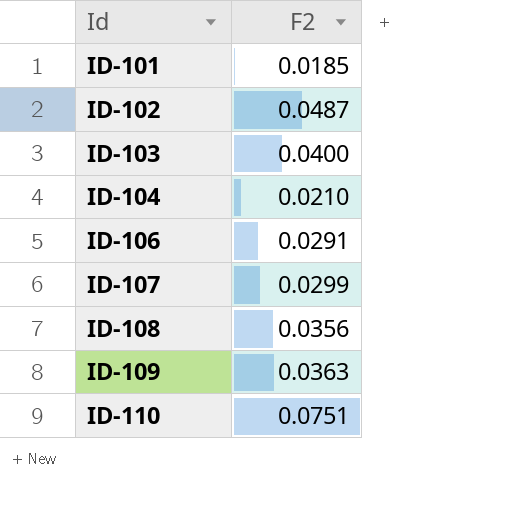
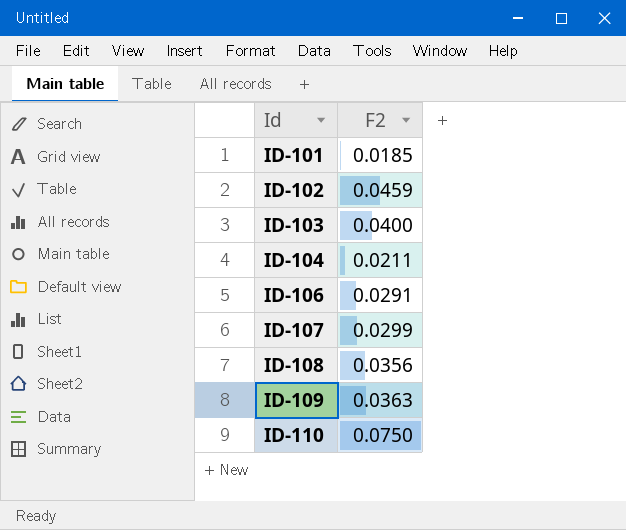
ID-102 | F2: 0.0487 -> 0.0459
ID-104 | F2: 0.0210 -> 0.0211
ID-110 | F2: 0.0751 -> 0.0750

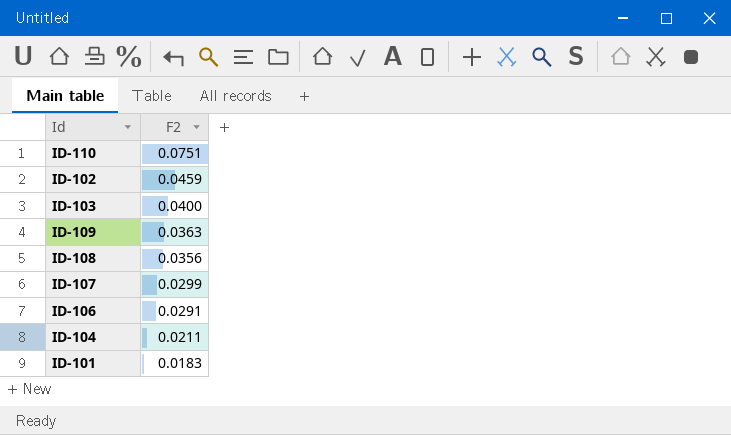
row order: Id ascending -> F2 descending
ID-110 | F2: 0.0750 -> 0.0751
ID-101 | F2: 0.0185 -> 0.0183

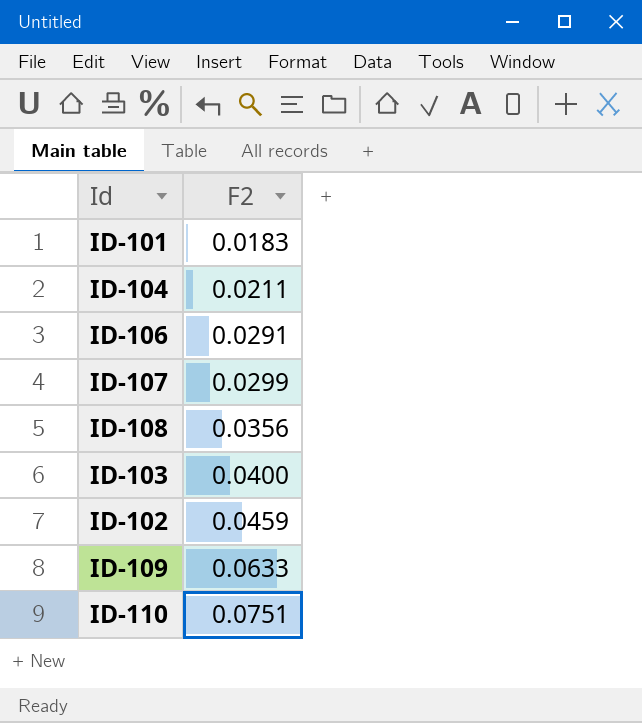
row order: F2 descending -> F2 ascending
ID-109 | F2: 0.0363 -> 0.0633

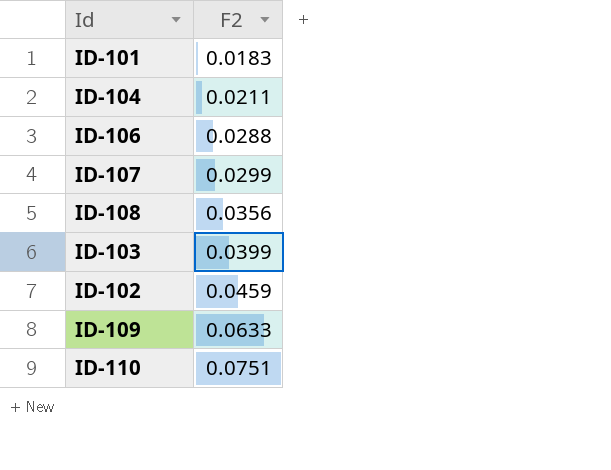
ID-106 | F2: 0.0291 -> 0.0288
ID-103 | F2: 0.0400 -> 0.0399

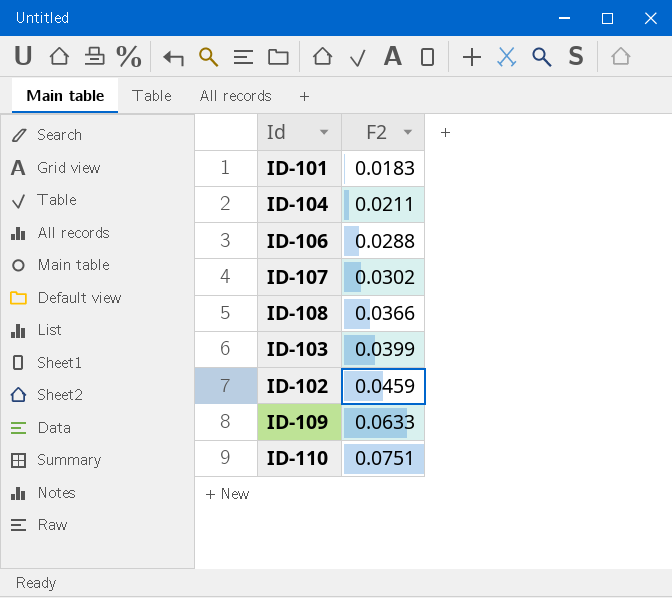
ID-107 | F2: 0.0299 -> 0.0302
ID-108 | F2: 0.0356 -> 0.0366

